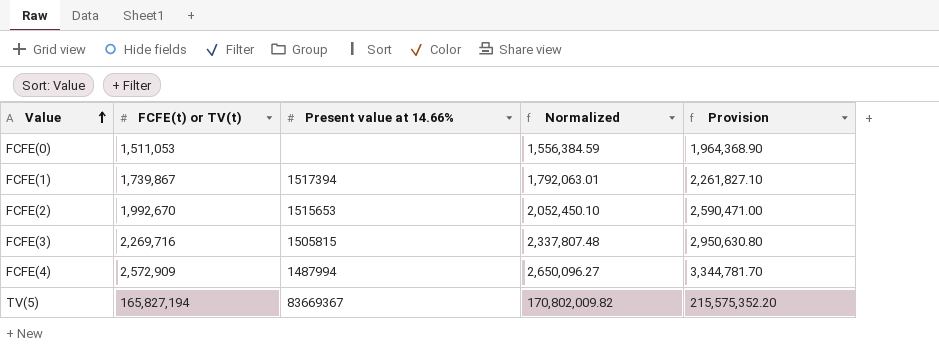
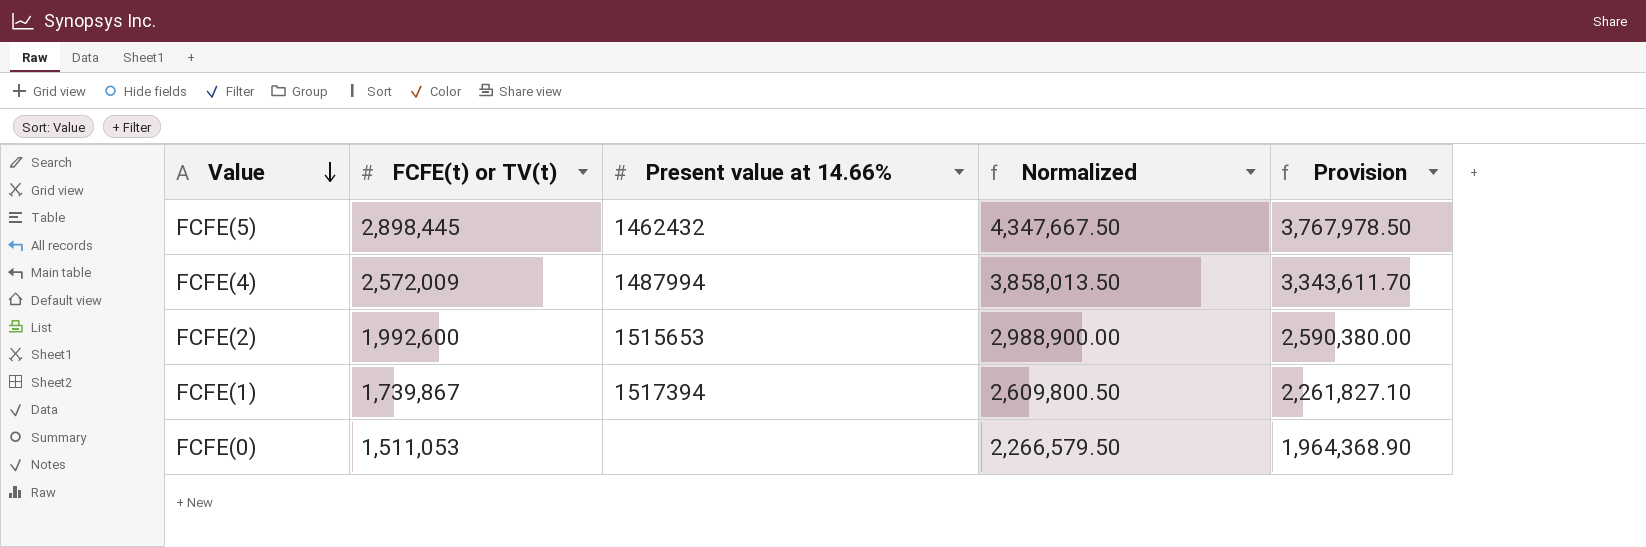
row order: Value ascending -> Value descending
column Normalized | formula: [FCFE(t) or TV(t)] * 1.03 -> [FCFE(t) or TV(t)] * 1.5
row FCFE(3): 2,269,716 | 1505815 | 2,337,807.48 | 2,950,630.80 -> none
row TV(5): 165,827,194 | 83669367 | 170,802,009.82 | 215,575,352.20 -> none
row FCFE(5): none -> 2,898,445 | 1462432 | 4,347,667.50 | 3,767,978.50
FCFE(4) | FCFE(t) or TV(t): 2,572,909 -> 2,572,009
FCFE(4) | Provision: 3,344,781.70 -> 3,343,611.70
FCFE(2) | FCFE(t) or TV(t): 1,992,670 -> 1,992,600
FCFE(2) | Provision: 2,590,471.00 -> 2,590,380.00

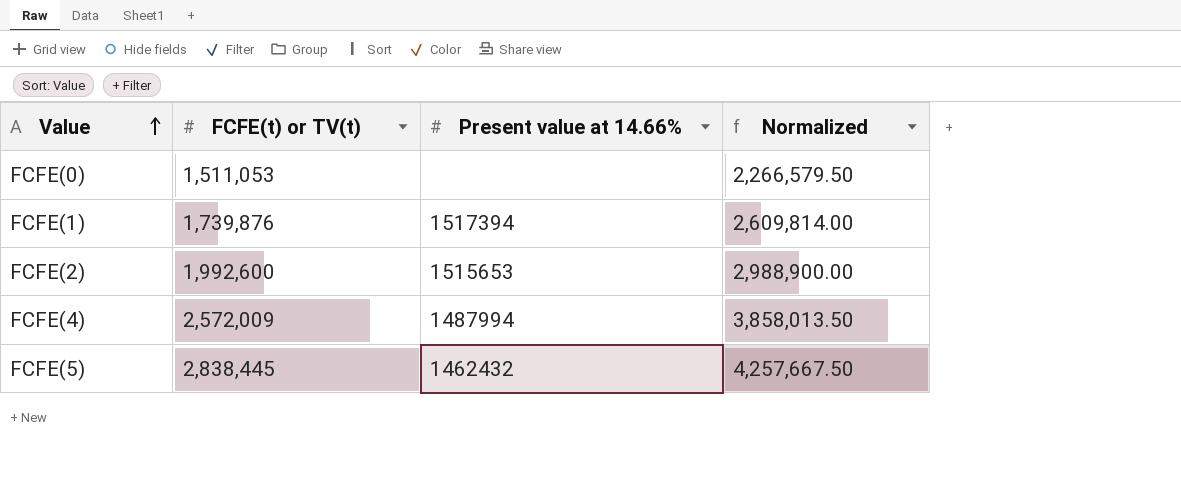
row order: Value descending -> Value ascending
column Provision | formula: [FCFE(t) or TV(t)] * 1.3 -> none
FCFE(1) | FCFE(t) or TV(t): 1,739,867 -> 1,739,876
FCFE(1) | Normalized: 2,609,800.50 -> 2,609,814.00
FCFE(5) | FCFE(t) or TV(t): 2,898,445 -> 2,838,445
FCFE(5) | Normalized: 4,347,667.50 -> 4,257,667.50

